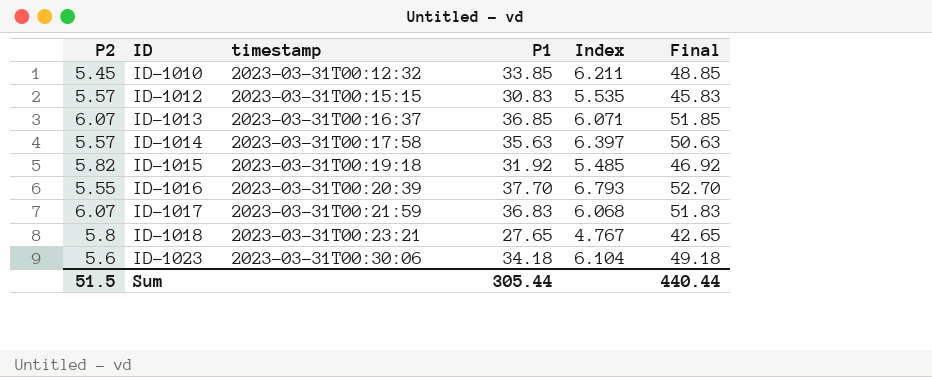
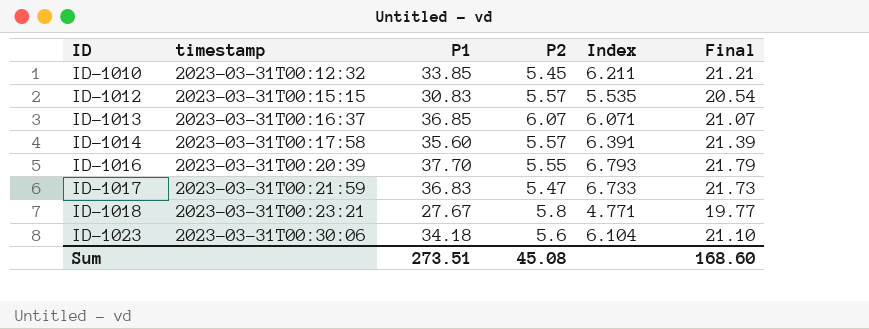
column P2 | position: 1 -> 4
column Final | formula: [P1] + 15 -> [Index] + 15
row ID-1015: 5.82 | 2023-03-31T00:19:18 | 31.92 | 5.485 | 46.92 -> none
ID-1014 | P1: 35.63 -> 35.60
ID-1014 | Index: 6.397 -> 6.391
ID-1017 | P2: 6.07 -> 5.47
ID-1017 | Index: 6.068 -> 6.733
ID-1018 | P1: 27.65 -> 27.67
ID-1018 | Index: 4.767 -> 4.771
Sum | P1: 305.44 -> 273.51
Sum | P2: 51.5 -> 45.08
Sum | Final: 440.44 -> 168.60

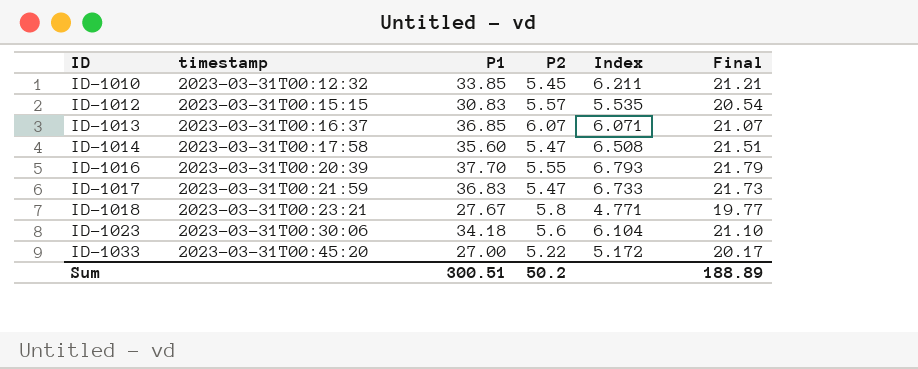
ID-1014 | P2: 5.57 -> 5.47
ID-1014 | Index: 6.391 -> 6.508
ID-1014 | Final: 21.39 -> 21.51
row ID-1033: none -> 2023-03-31T00:45:20 | 27.00 | 5.22 | 5.172 | 20.17
Sum | P1: 273.51 -> 300.51
Sum | P2: 45.08 -> 50.2
Sum | Final: 168.60 -> 188.89

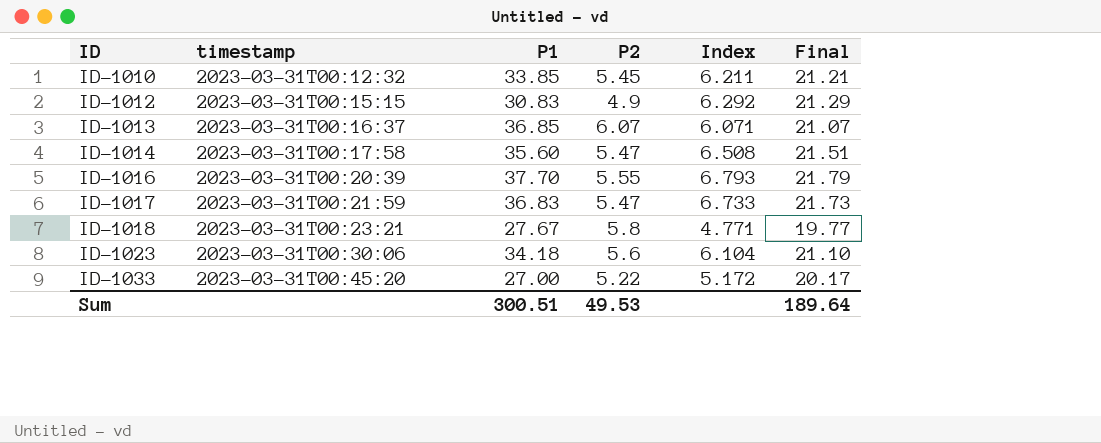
ID-1012 | P2: 5.57 -> 4.9
ID-1012 | Index: 5.535 -> 6.292
ID-1012 | Final: 20.54 -> 21.29
Sum | P2: 50.2 -> 49.53
Sum | Final: 188.89 -> 189.64

